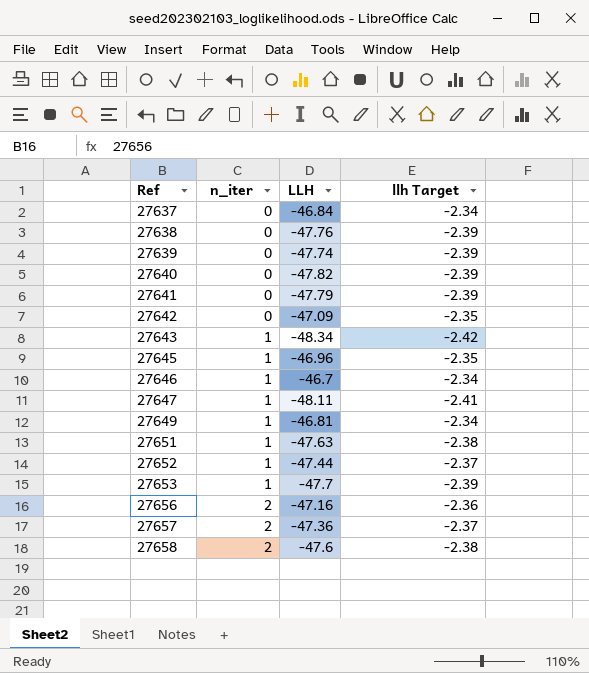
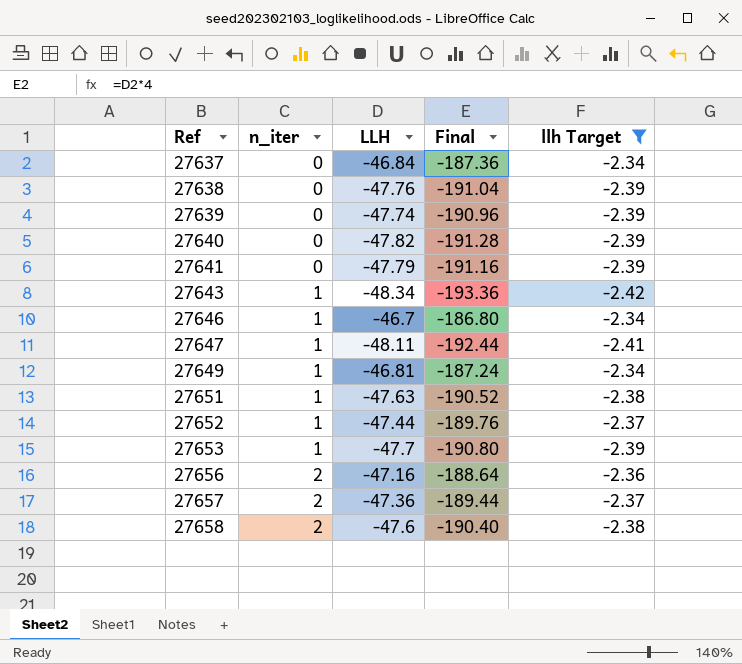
filter: none -> llh Target != -2.35
column Final | formula: none -> [LLH] * 4

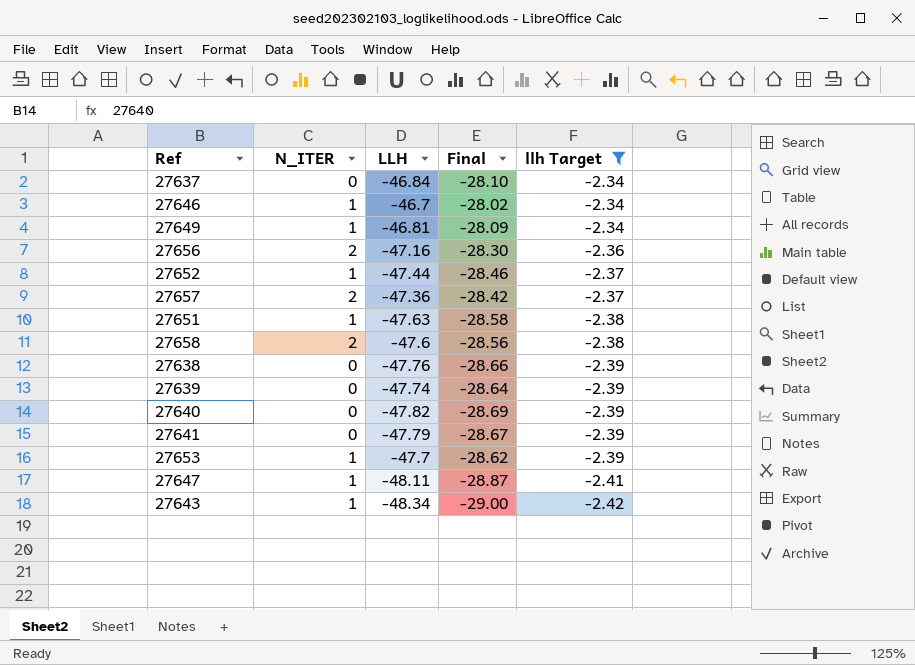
row order: Ref ascending -> llh Target descending
column name: n_iter -> N_ITER
column Final | formula: [LLH] * 4 -> [LLH] * 0.6

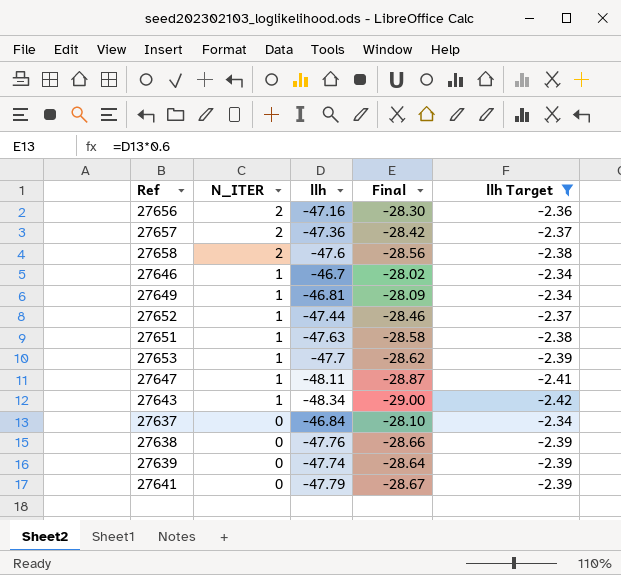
row order: llh Target descending -> N_ITER descending
column name: LLH -> llh
row 27640: 0 | -47.82 | -28.69 | -2.39 -> none

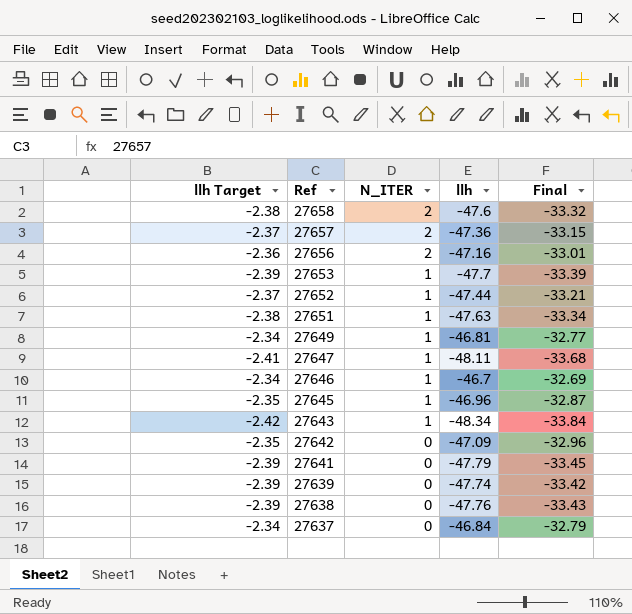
filter: llh Target != -2.35 -> none
row order: N_ITER descending -> Ref descending
column llh Target | position: 5 -> 1
column Final | formula: [llh] * 0.6 -> [llh] * 0.7

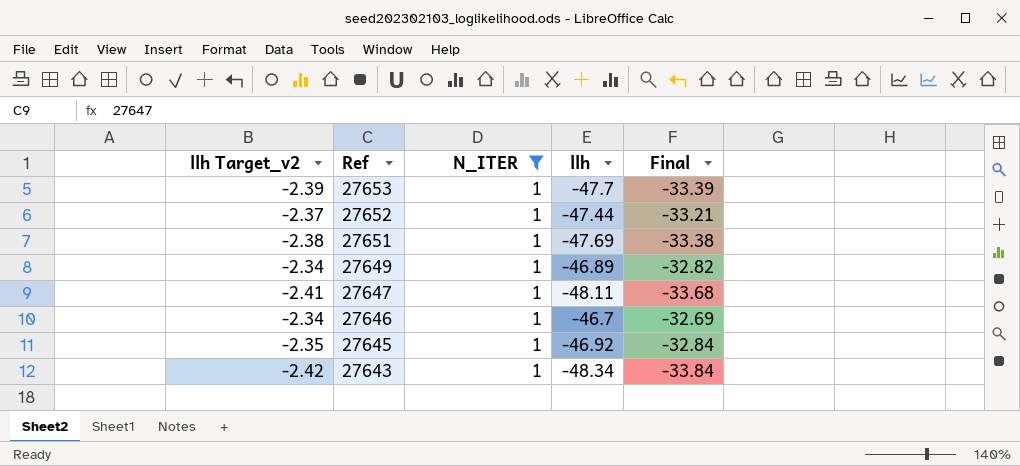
filter: none -> N_ITER = 1
column name: llh Target -> llh Target_v2
27651 | llh: -47.63 -> -47.69
27651 | Final: -33.34 -> -33.38
27649 | llh: -46.81 -> -46.89
27649 | Final: -32.77 -> -32.82
27645 | llh: -46.96 -> -46.92
27645 | Final: -32.87 -> -32.84

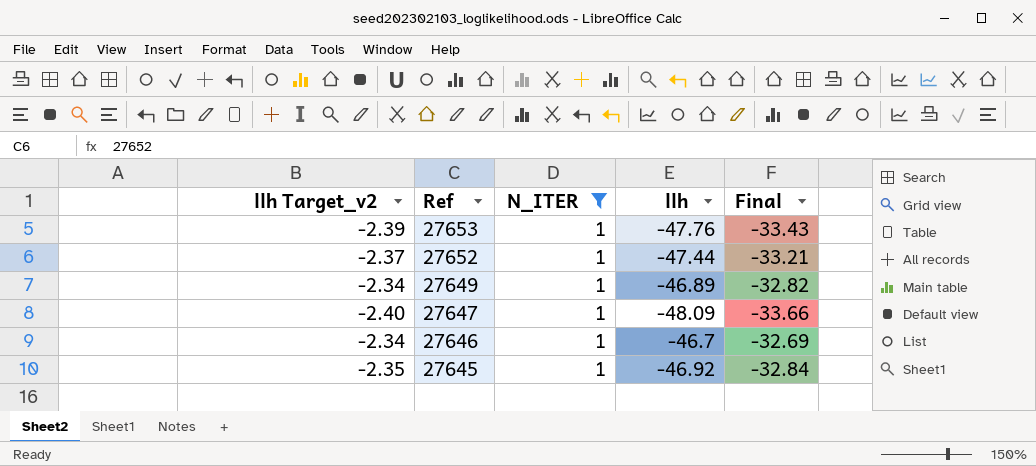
row 27651: -2.38 | 1 | -47.69 | -33.38 -> none
row 27643: -2.42 | 1 | -48.34 | -33.84 -> none
27653 | llh: -47.7 -> -47.76
27653 | Final: -33.39 -> -33.43
27647 | llh Target_v2: -2.41 -> -2.40
27647 | llh: -48.11 -> -48.09
27647 | Final: -33.68 -> -33.66

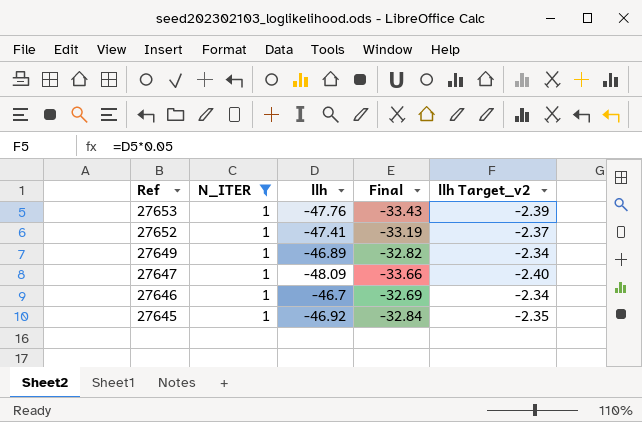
column llh Target_v2 | position: 1 -> 5
27652 | llh: -47.44 -> -47.41
27652 | Final: -33.21 -> -33.19

